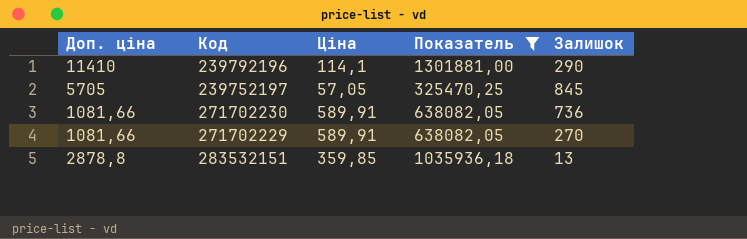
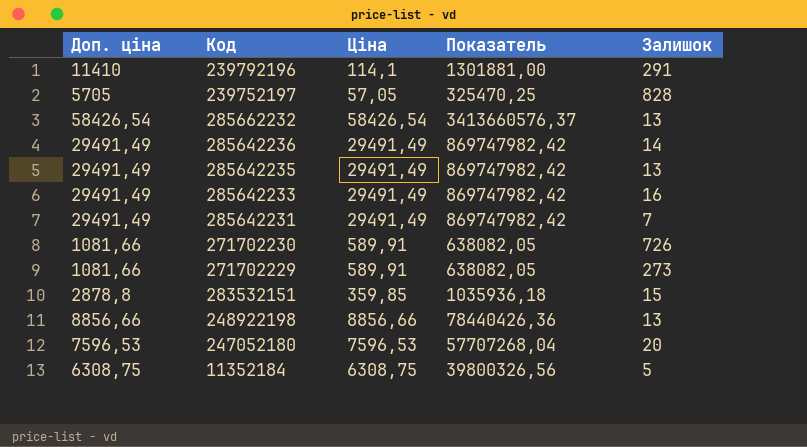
filter: Показатель <= 1301881,00 -> none
239792196 | Залишок: 290 -> 291
239752197 | Залишок: 845 -> 828
271702230 | Залишок: 736 -> 726
271702229 | Залишок: 270 -> 273
283532151 | Залишок: 13 -> 15

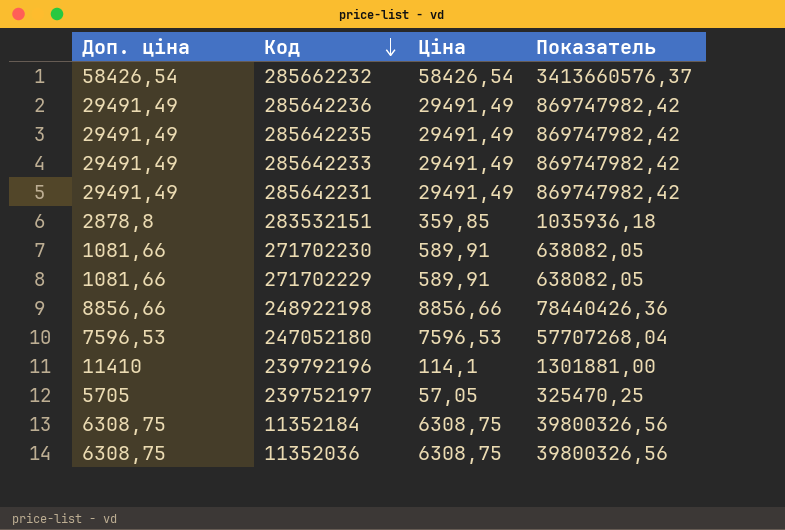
row order: none -> Код descending
column Залишок | position: 5 -> none
row 11352036: none -> 6308,75 | 6308,75 | 39800326,56

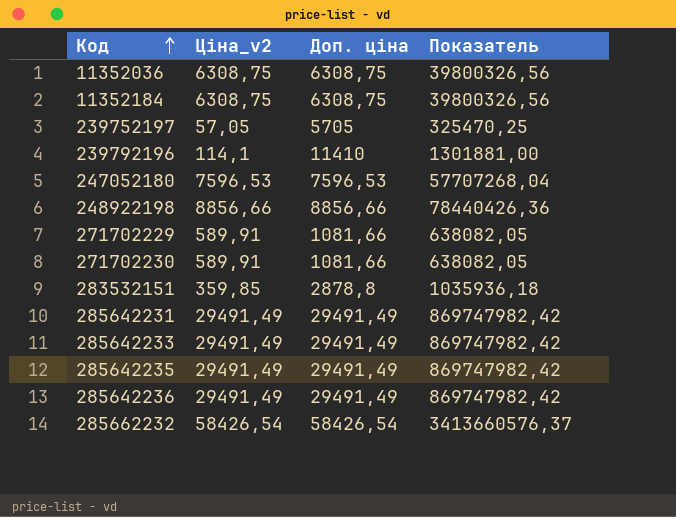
row order: Код descending -> Код ascending
column name: Ціна -> Ціна_v2
column Доп. ціна | position: 1 -> 3

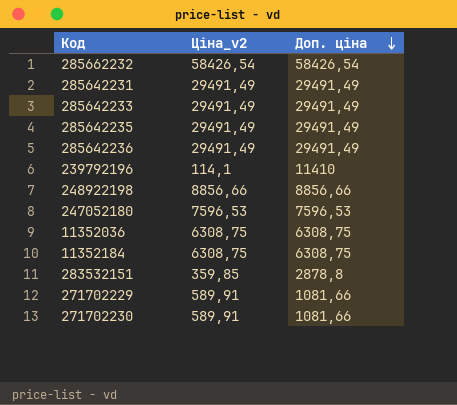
row order: Код ascending -> Доп. ціна descending
column Показатель | formula: [Ціна_v2] * [Доп. ціна] -> none
row 239752197: 57,05 | 5705 | 325470,25 -> none

